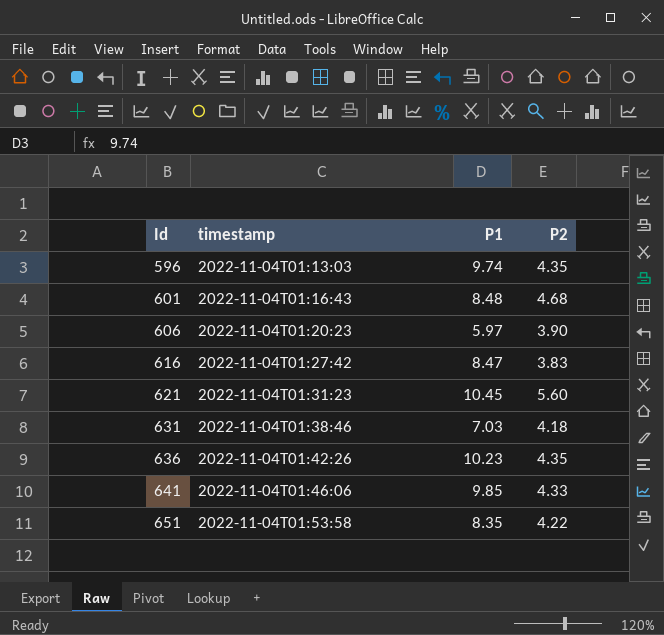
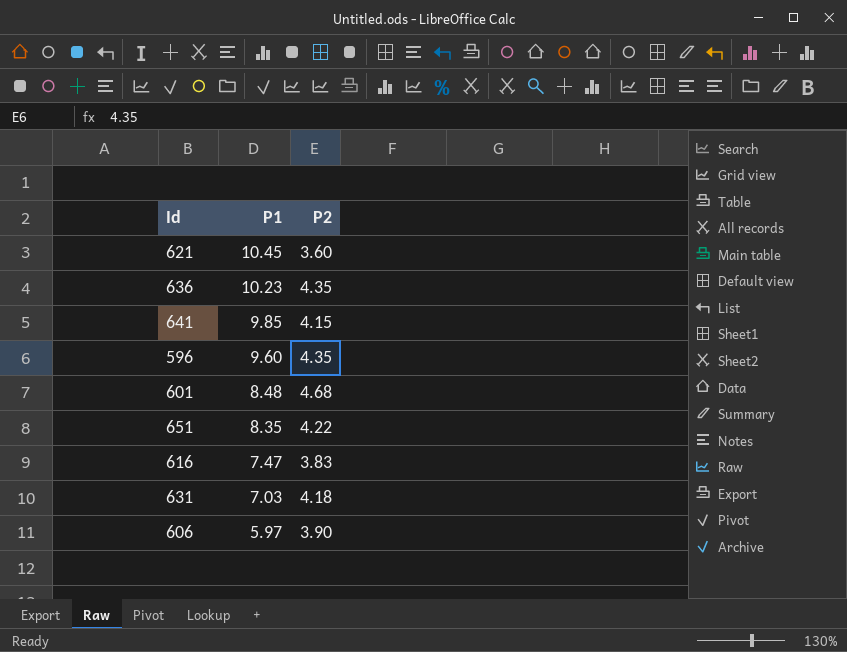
row order: Id ascending -> P1 descending
column timestamp | position: 2 -> none
621 | P2: 5.60 -> 3.60
641 | P2: 4.33 -> 4.15
596 | P1: 9.74 -> 9.60
616 | P1: 8.47 -> 7.47

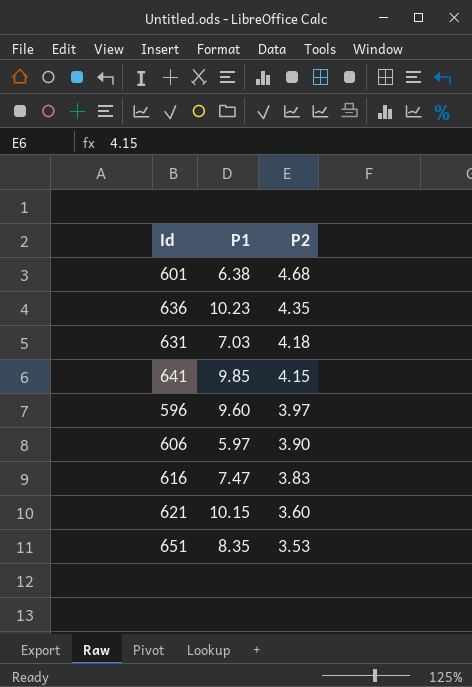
row order: P1 descending -> P2 descending
601 | P1: 8.48 -> 6.38
596 | P2: 4.35 -> 3.97
621 | P1: 10.45 -> 10.15
651 | P2: 4.22 -> 3.53

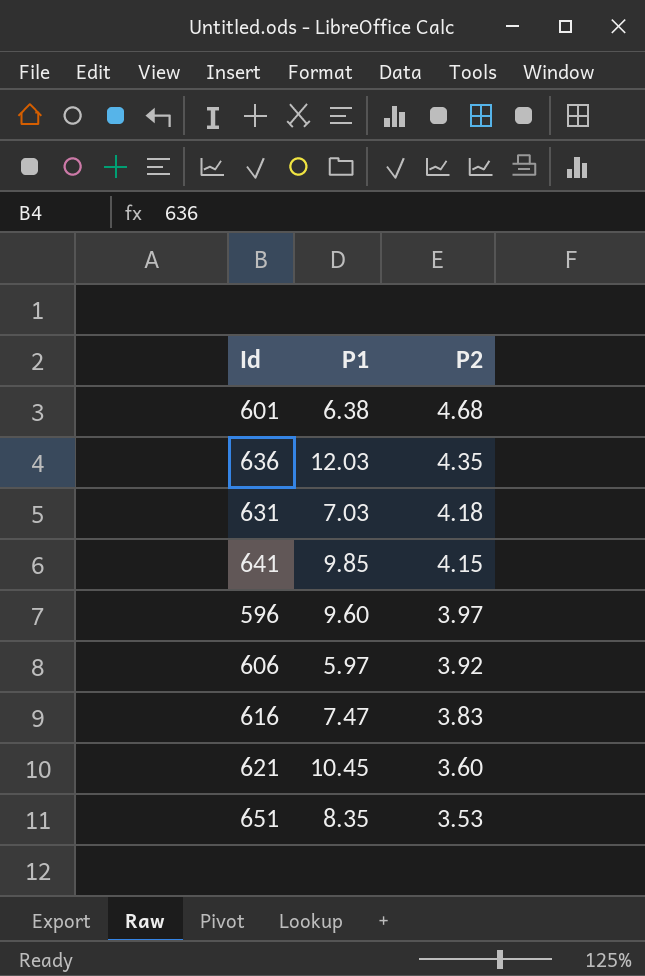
636 | P1: 10.23 -> 12.03
606 | P2: 3.90 -> 3.92
621 | P1: 10.15 -> 10.45

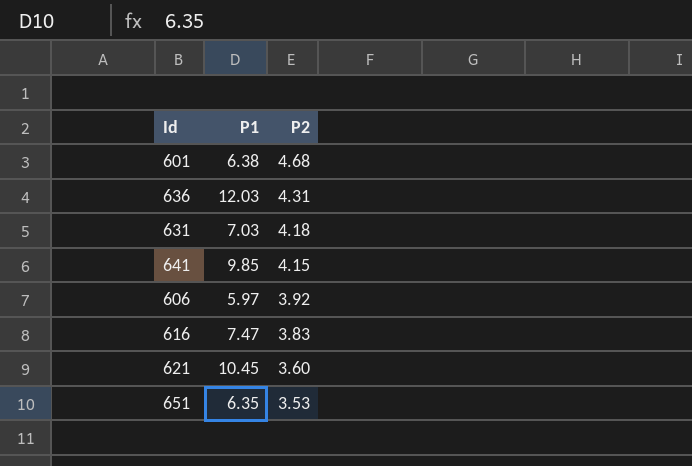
row 596: 9.60 | 3.97 -> none
636 | P2: 4.35 -> 4.31
651 | P1: 8.35 -> 6.35

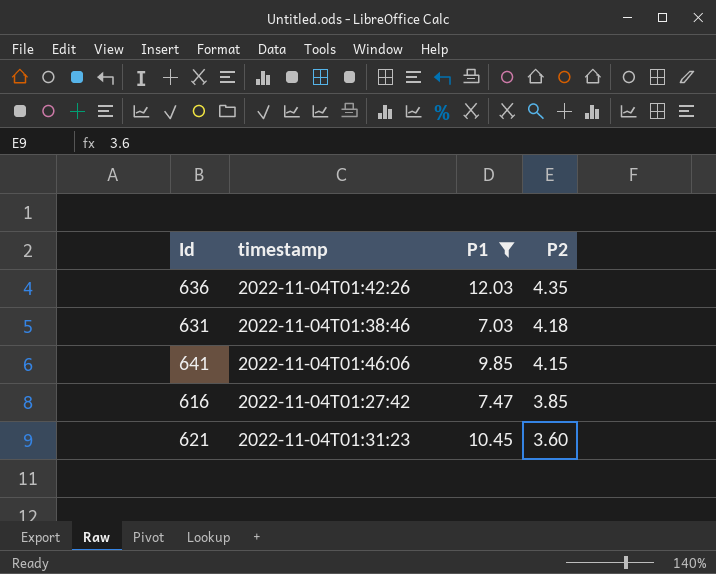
filter: none -> P1 >= 7.03
column timestamp | position: none -> 2
636 | P2: 4.31 -> 4.35
616 | P2: 3.83 -> 3.85

